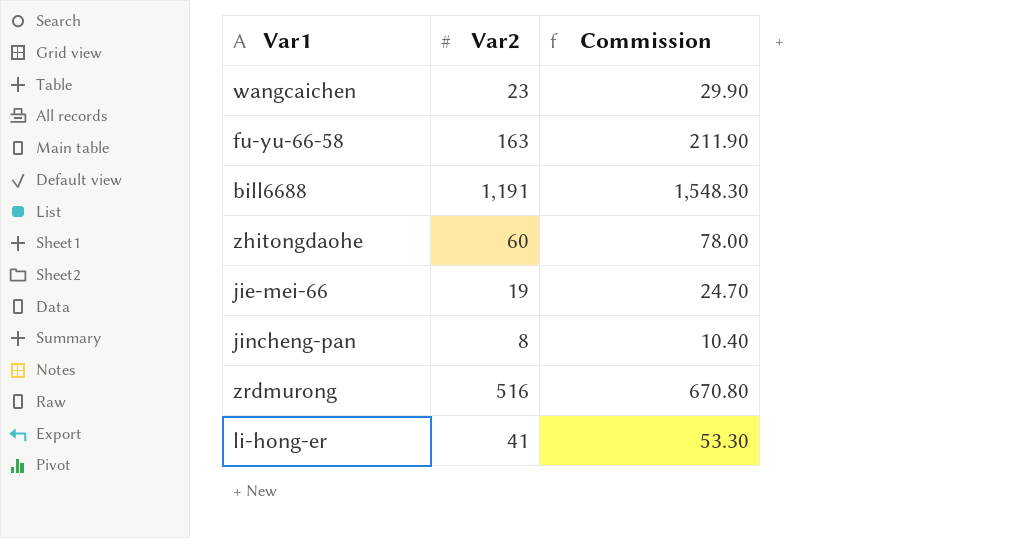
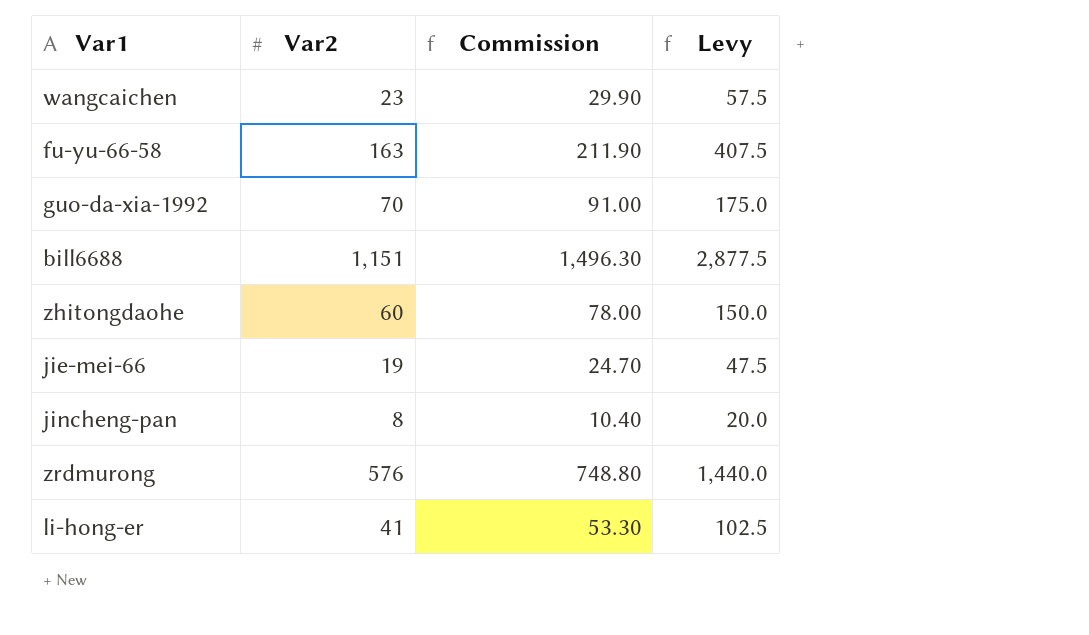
column Levy | formula: none -> [Var2] * 2.5
row guo-da-xia-1992: none -> 70 | 91.00 | 175.0
bill6688 | Var2: 1,191 -> 1,151
bill6688 | Commission: 1,548.30 -> 1,496.30
zrdmurong | Var2: 516 -> 576
zrdmurong | Commission: 670.80 -> 748.80

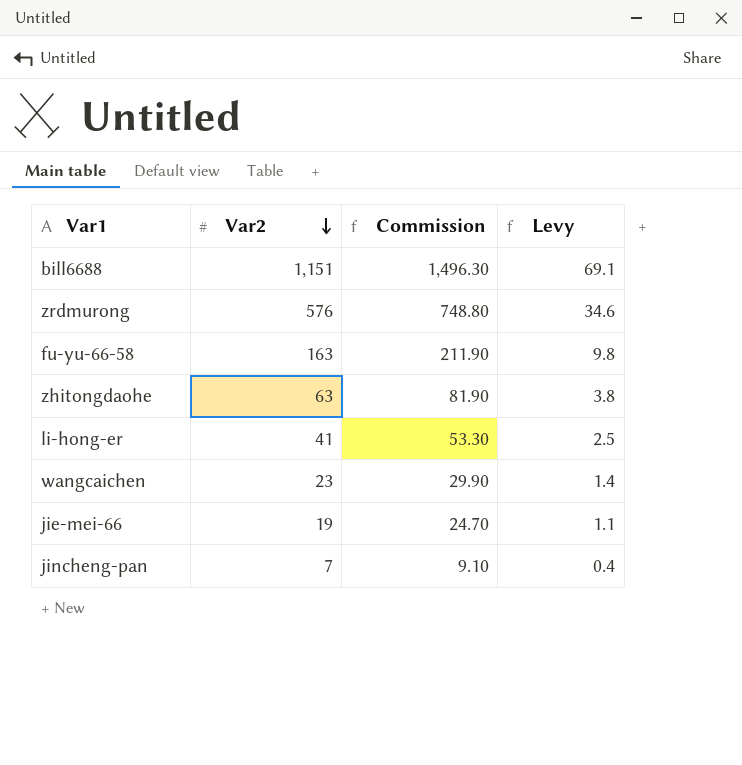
row order: none -> Var2 descending
column Levy | formula: [Var2] * 2.5 -> [Var2] * 0.06
row guo-da-xia-1992: 70 | 91.00 | 175.0 -> none
zhitongdaohe | Var2: 60 -> 63
zhitongdaohe | Commission: 78.00 -> 81.90
jincheng-pan | Var2: 8 -> 7
jincheng-pan | Commission: 10.40 -> 9.10

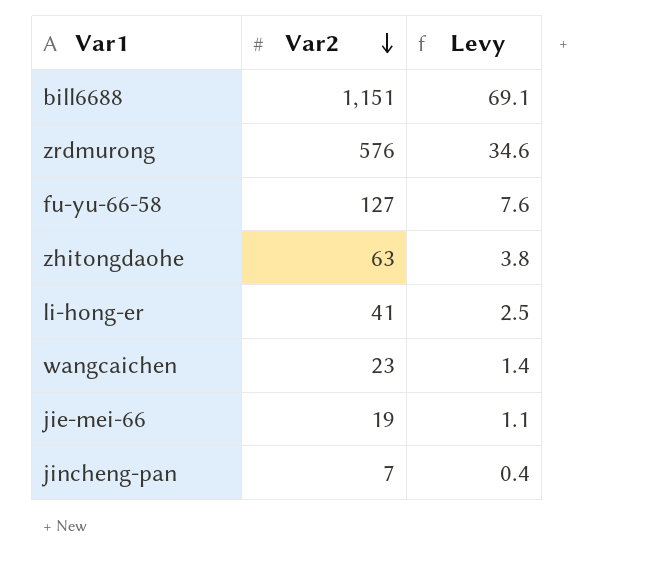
column Commission | formula: [Var2] * 1.3 -> none
fu-yu-66-58 | Var2: 163 -> 127
fu-yu-66-58 | Levy: 9.8 -> 7.6

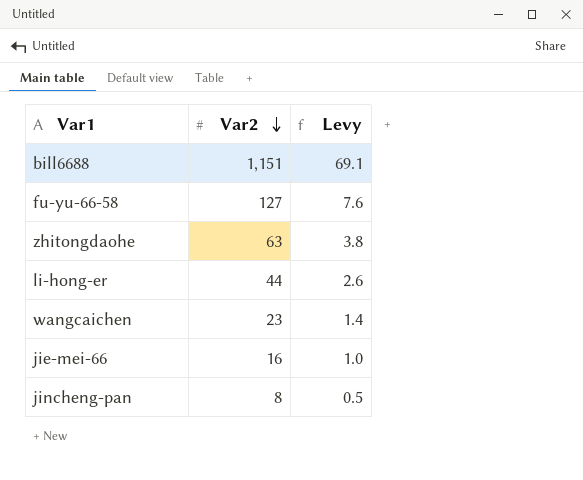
row zrdmurong: 576 | 34.6 -> none
li-hong-er | Var2: 41 -> 44
li-hong-er | Levy: 2.5 -> 2.6
jie-mei-66 | Var2: 19 -> 16
jie-mei-66 | Levy: 1.1 -> 1.0
jincheng-pan | Var2: 7 -> 8
jincheng-pan | Levy: 0.4 -> 0.5

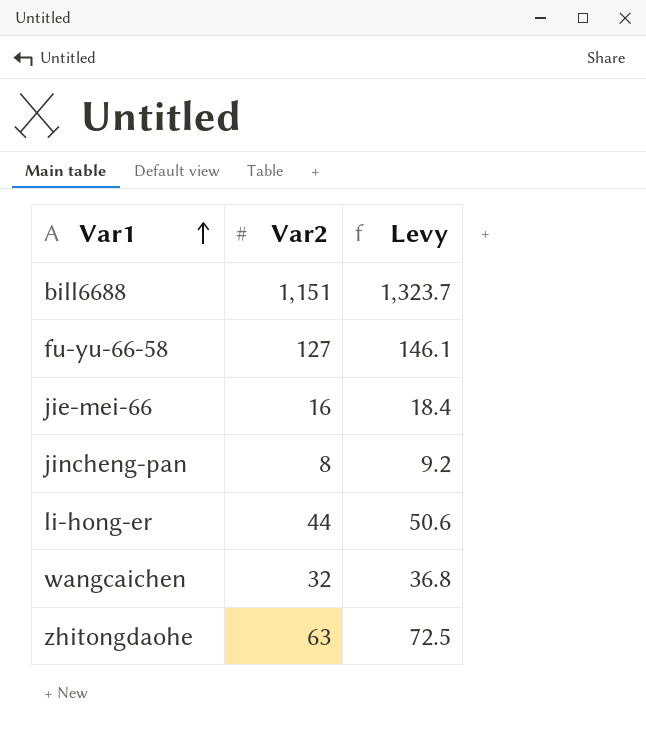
row order: Var2 descending -> Var1 ascending
column Levy | formula: [Var2] * 0.06 -> [Var2] * 1.15
wangcaichen | Var2: 23 -> 32

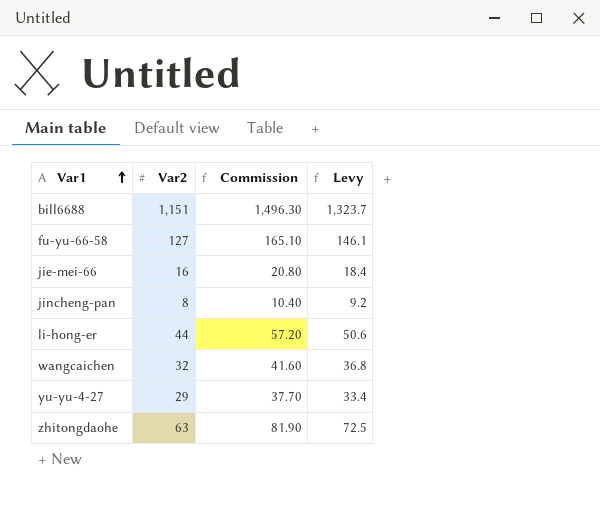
column Commission | formula: none -> [Var2] * 1.3
row yu-yu-4-27: none -> 29 | 37.70 | 33.4

